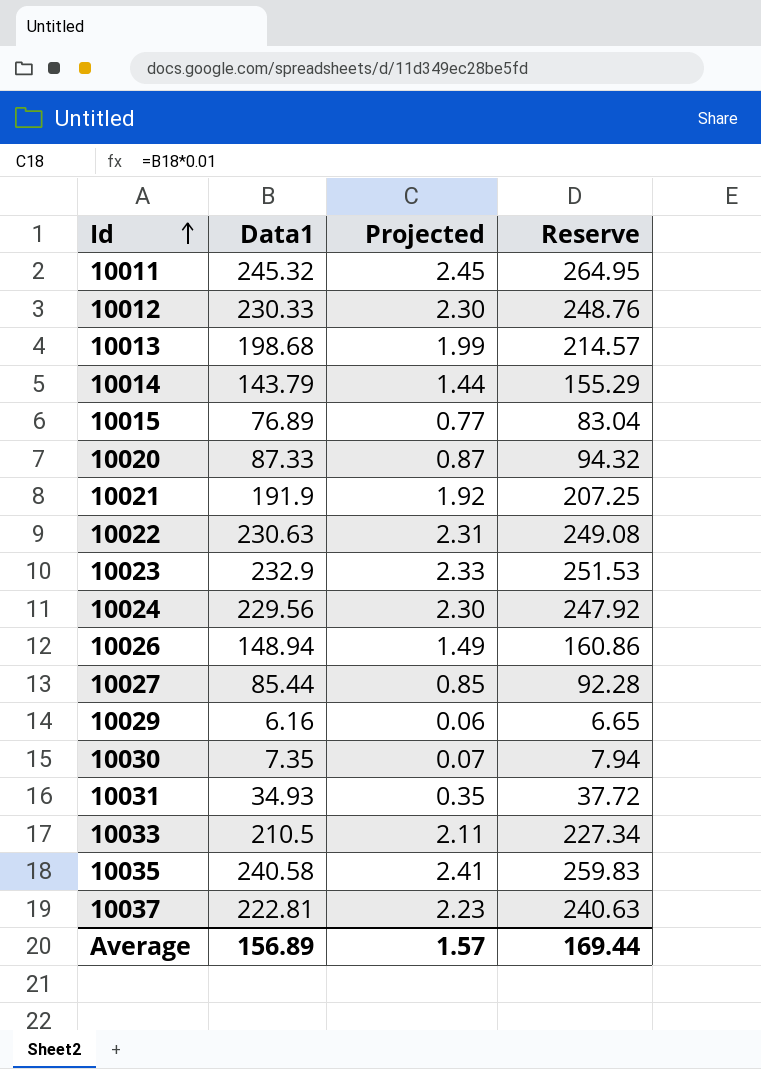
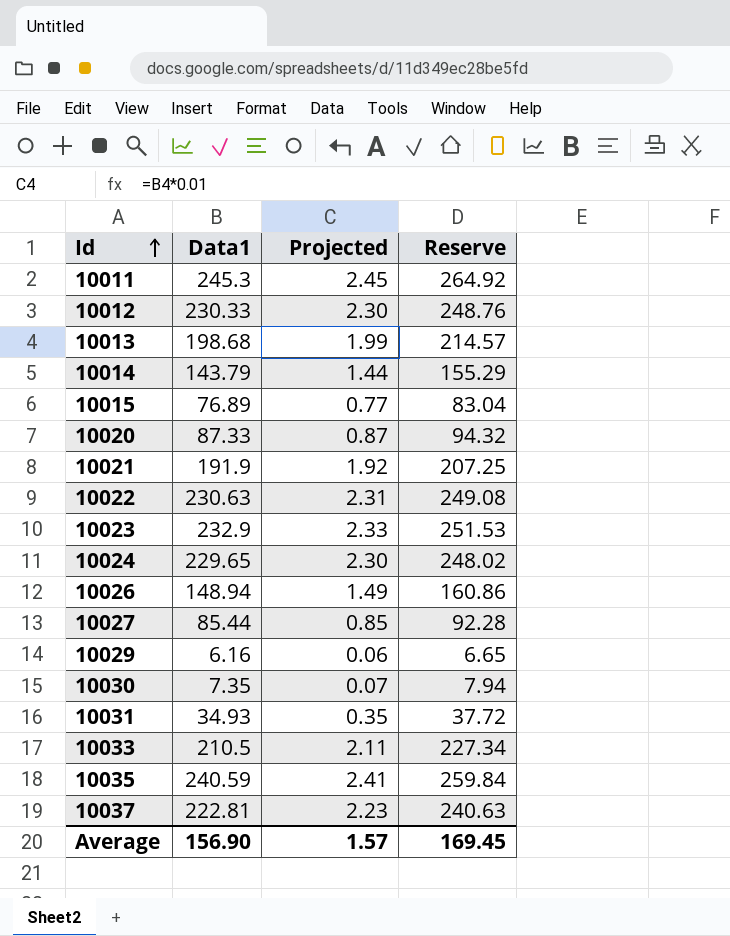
10011 | Data1: 245.32 -> 245.3
10011 | Reserve: 264.95 -> 264.92
10024 | Data1: 229.56 -> 229.65
10024 | Reserve: 247.92 -> 248.02
10035 | Data1: 240.58 -> 240.59
10035 | Reserve: 259.83 -> 259.84
Average | Data1: 156.89 -> 156.90
Average | Reserve: 169.44 -> 169.45

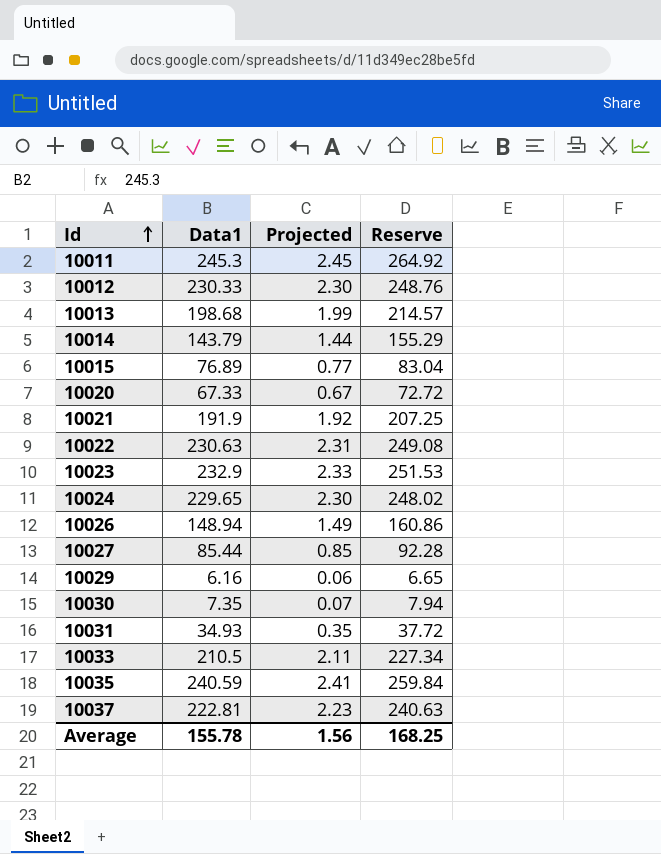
10020 | Data1: 87.33 -> 67.33
10020 | Projected: 0.87 -> 0.67
10020 | Reserve: 94.32 -> 72.72
Average | Data1: 156.90 -> 155.78
Average | Projected: 1.57 -> 1.56
Average | Reserve: 169.45 -> 168.25

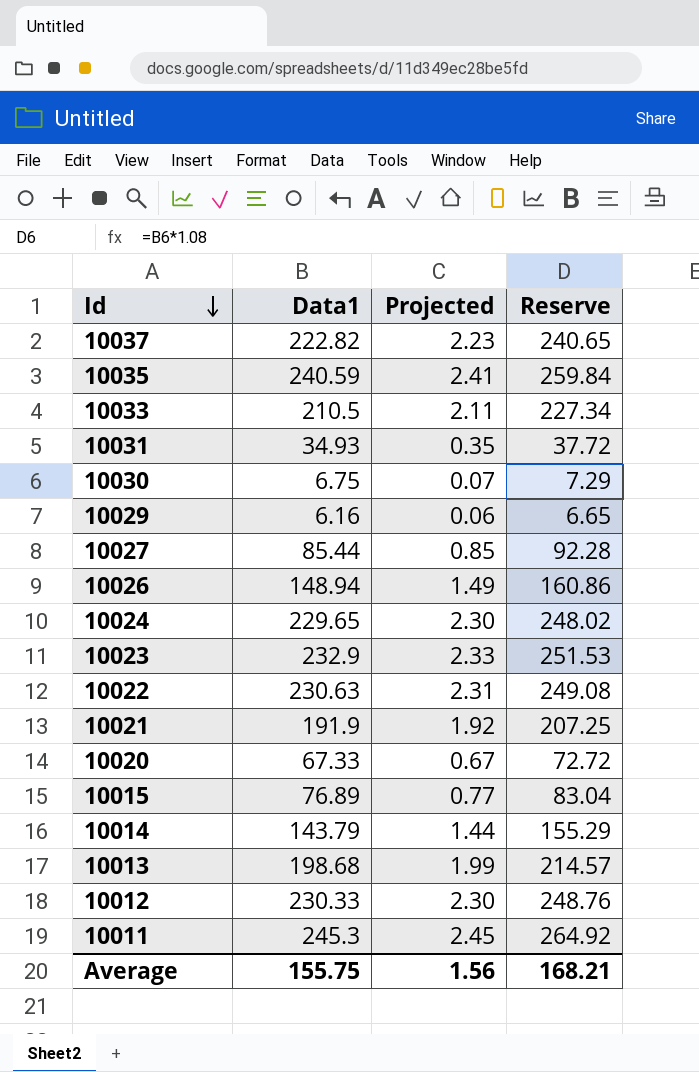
row order: Id ascending -> Id descending
10037 | Data1: 222.81 -> 222.82
10037 | Reserve: 240.63 -> 240.65
10030 | Data1: 7.35 -> 6.75
10030 | Reserve: 7.94 -> 7.29
Average | Data1: 155.78 -> 155.75
Average | Reserve: 168.25 -> 168.21

